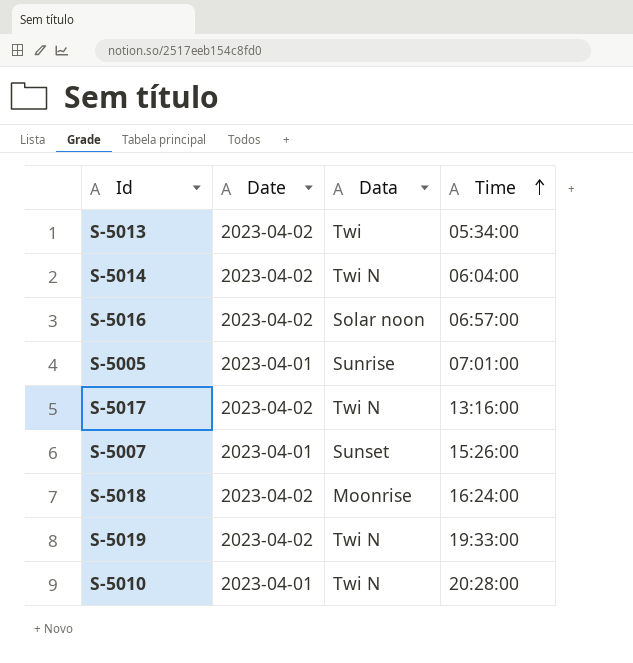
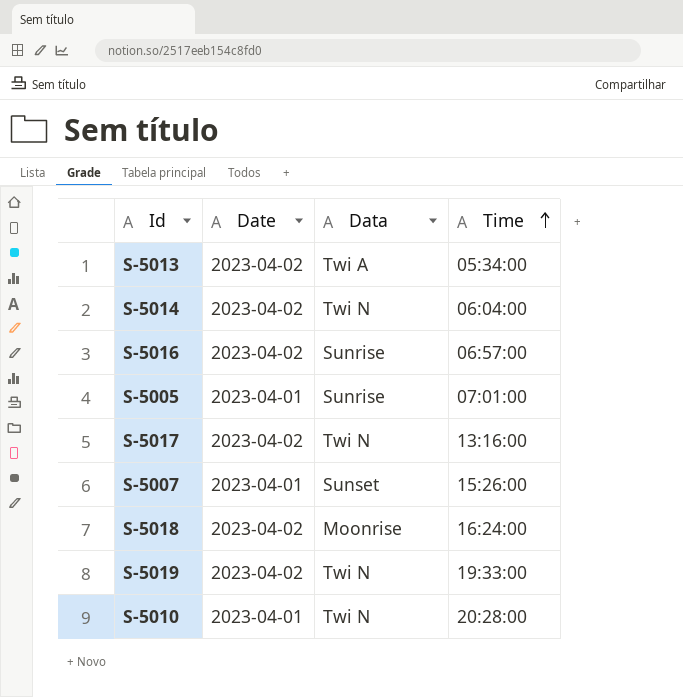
S-5013 | Data: Twi -> Twi A
S-5016 | Data: Solar noon -> Sunrise

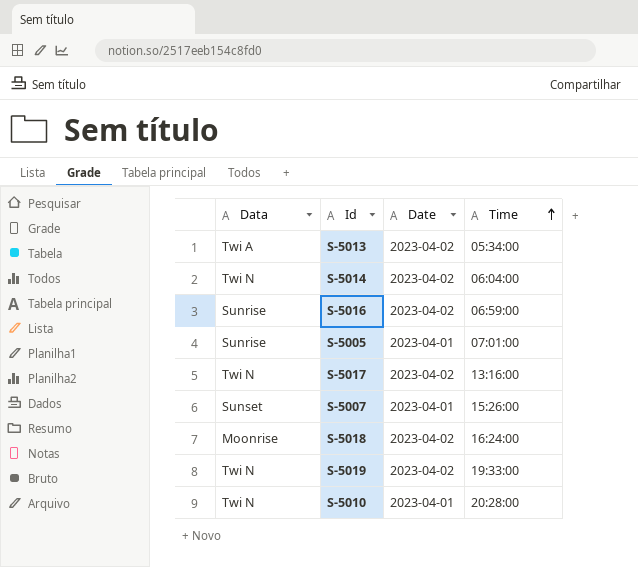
column Data | position: 3 -> 1
S-5016 | Time: 06:57:00 -> 06:59:00

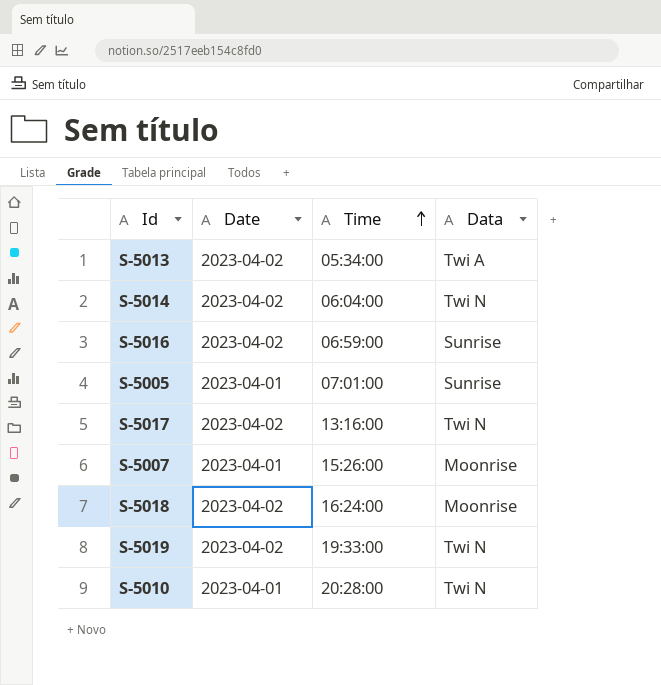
column Data | position: 1 -> 4
S-5007 | Data: Sunset -> Moonrise

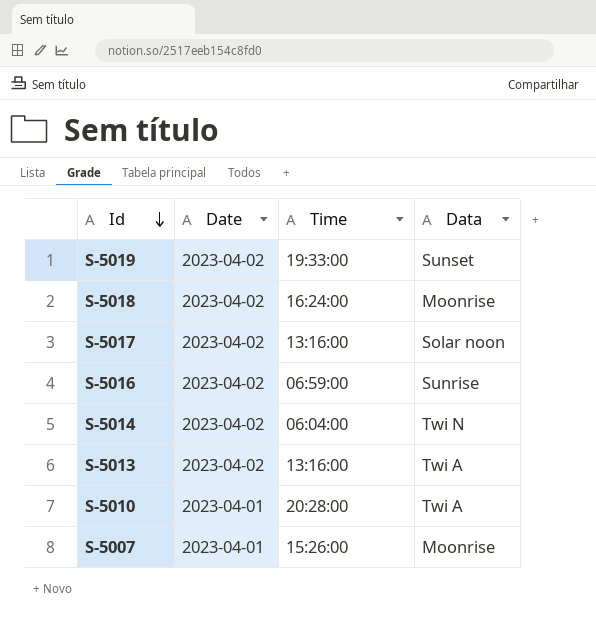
row order: Time ascending -> Id descending
row S-5005: 2023-04-01 | 07:01:00 | Sunrise -> none
S-5019 | Data: Twi N -> Sunset
S-5017 | Data: Twi N -> Solar noon
S-5013 | Time: 05:34:00 -> 13:16:00
S-5010 | Data: Twi N -> Twi A

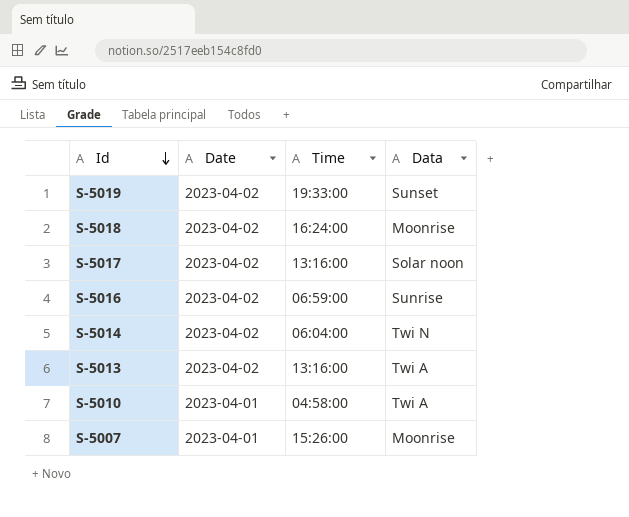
S-5010 | Time: 20:28:00 -> 04:58:00

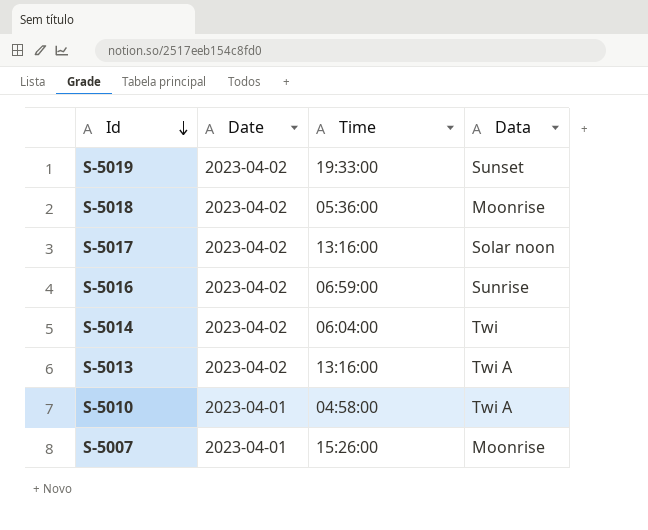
S-5018 | Time: 16:24:00 -> 05:36:00
S-5014 | Data: Twi N -> Twi

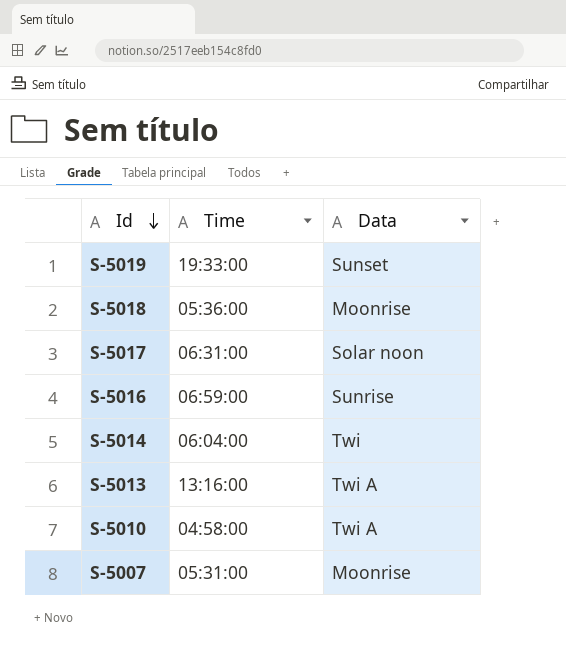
column Date | position: 2 -> none
S-5017 | Time: 13:16:00 -> 06:31:00
S-5007 | Time: 15:26:00 -> 05:31:00

